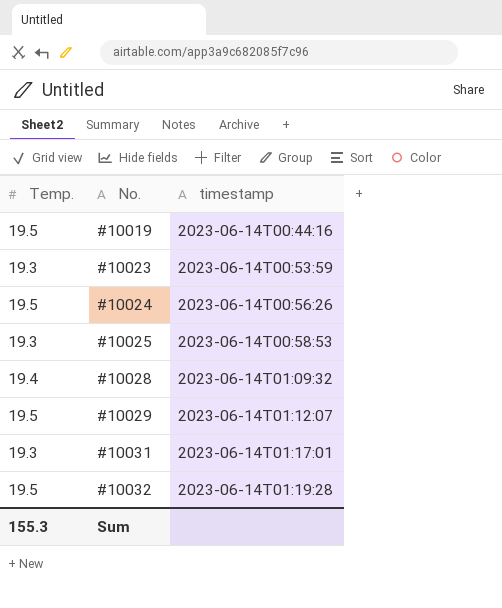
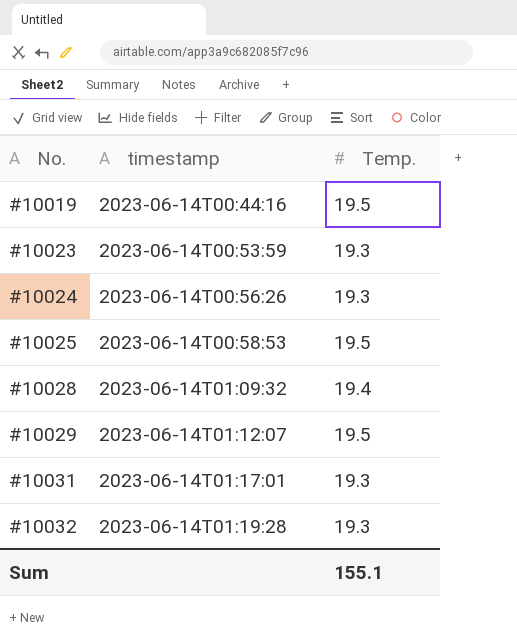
column Temp. | position: 1 -> 3
#10024 | Temp.: 19.5 -> 19.3
#10025 | Temp.: 19.3 -> 19.5
#10032 | Temp.: 19.5 -> 19.3
Sum | Temp.: 155.3 -> 155.1

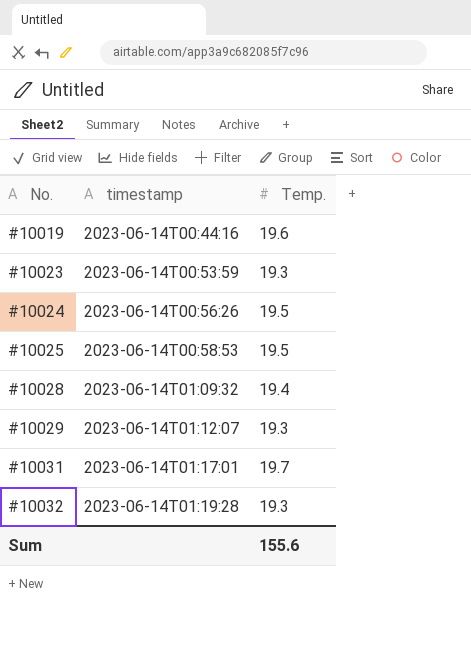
#10019 | Temp.: 19.5 -> 19.6
#10024 | Temp.: 19.3 -> 19.5
#10029 | Temp.: 19.5 -> 19.3
#10031 | Temp.: 19.3 -> 19.7
Sum | Temp.: 155.1 -> 155.6

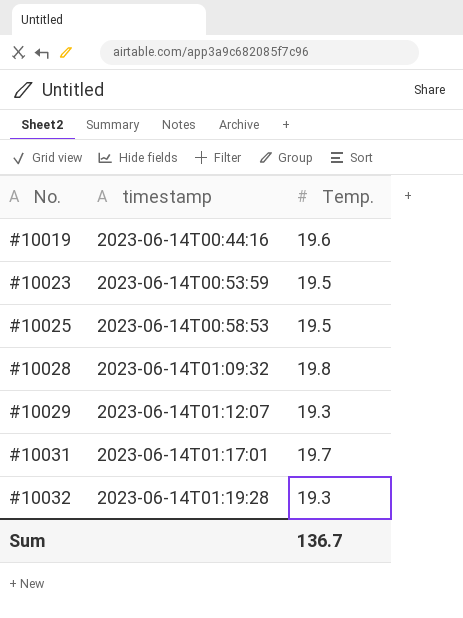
row #10024: 2023-06-14T00:56:26 | 19.5 -> none
#10023 | Temp.: 19.3 -> 19.5
#10028 | Temp.: 19.4 -> 19.8
Sum | Temp.: 155.6 -> 136.7

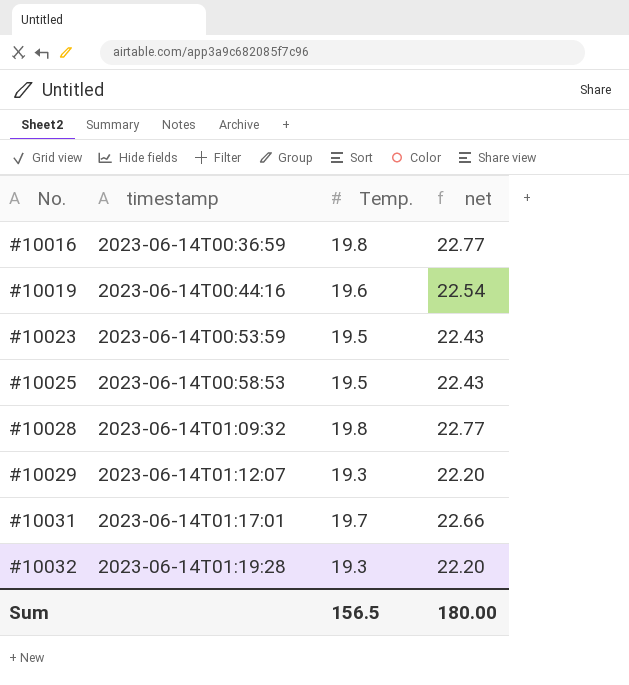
column net | formula: none -> [Temp.] * 1.15
row #10016: none -> 2023-06-14T00:36:59 | 19.8 | 22.77
Sum | Temp.: 136.7 -> 156.5

